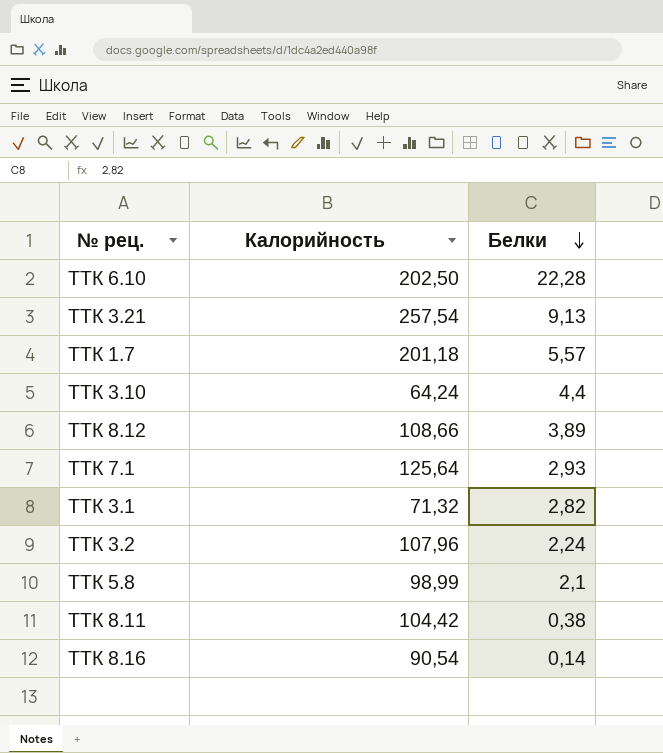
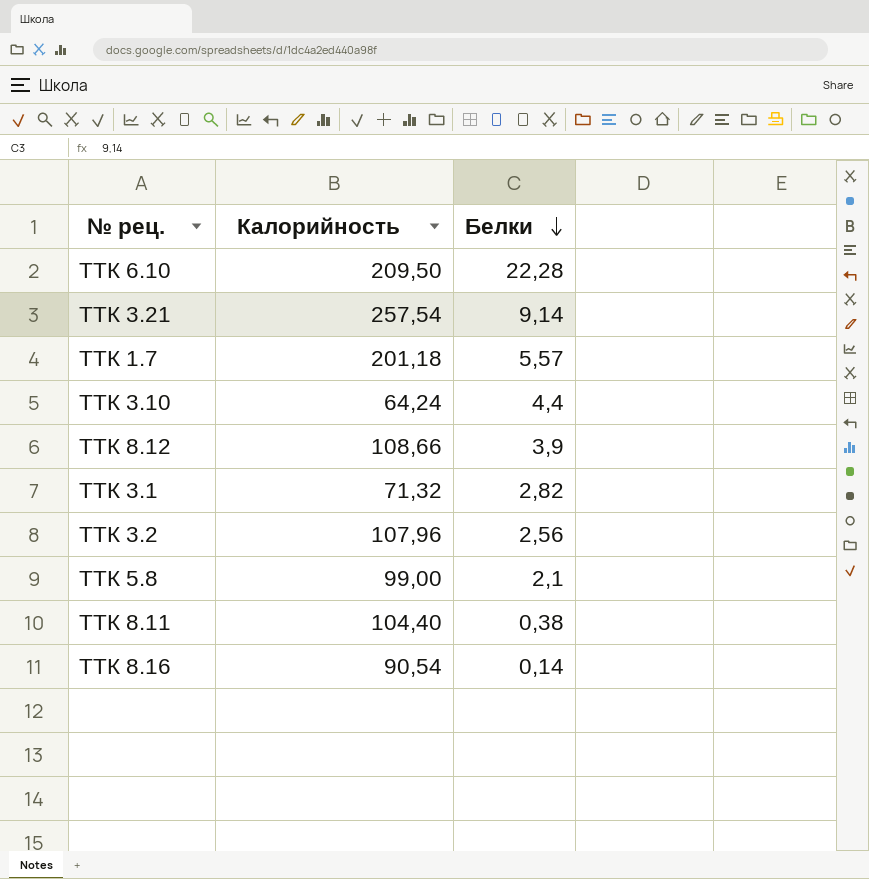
row ТТК 7.1: 125,64 | 2,93 -> none
ТТК 6.10 | Калорийность: 202,50 -> 209,50
ТТК 3.21 | Белки: 9,13 -> 9,14
ТТК 8.12 | Белки: 3,89 -> 3,9
ТТК 3.2 | Белки: 2,24 -> 2,56
ТТК 5.8 | Калорийность: 98,99 -> 99,00
ТТК 8.11 | Калорийность: 104,42 -> 104,40

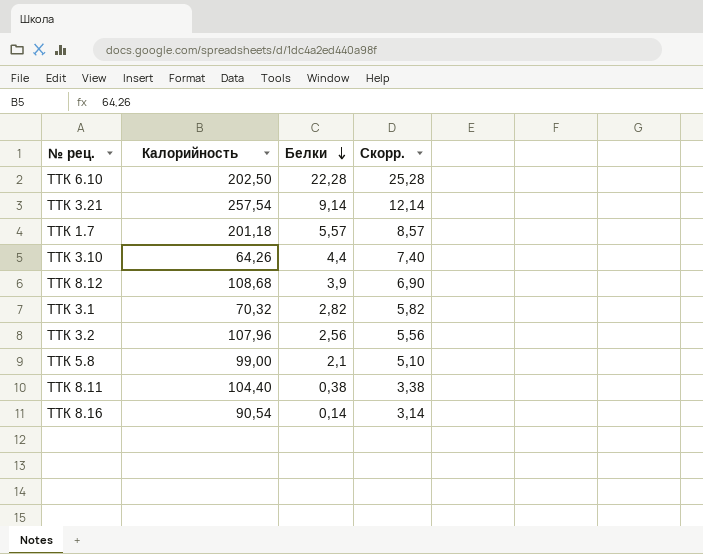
column Скорр. | formula: none -> [Белки] + 3
ТТК 6.10 | Калорийность: 209,50 -> 202,50
ТТК 3.10 | Калорийность: 64,24 -> 64,26
ТТК 8.12 | Калорийность: 108,66 -> 108,68
ТТК 3.1 | Калорийность: 71,32 -> 70,32

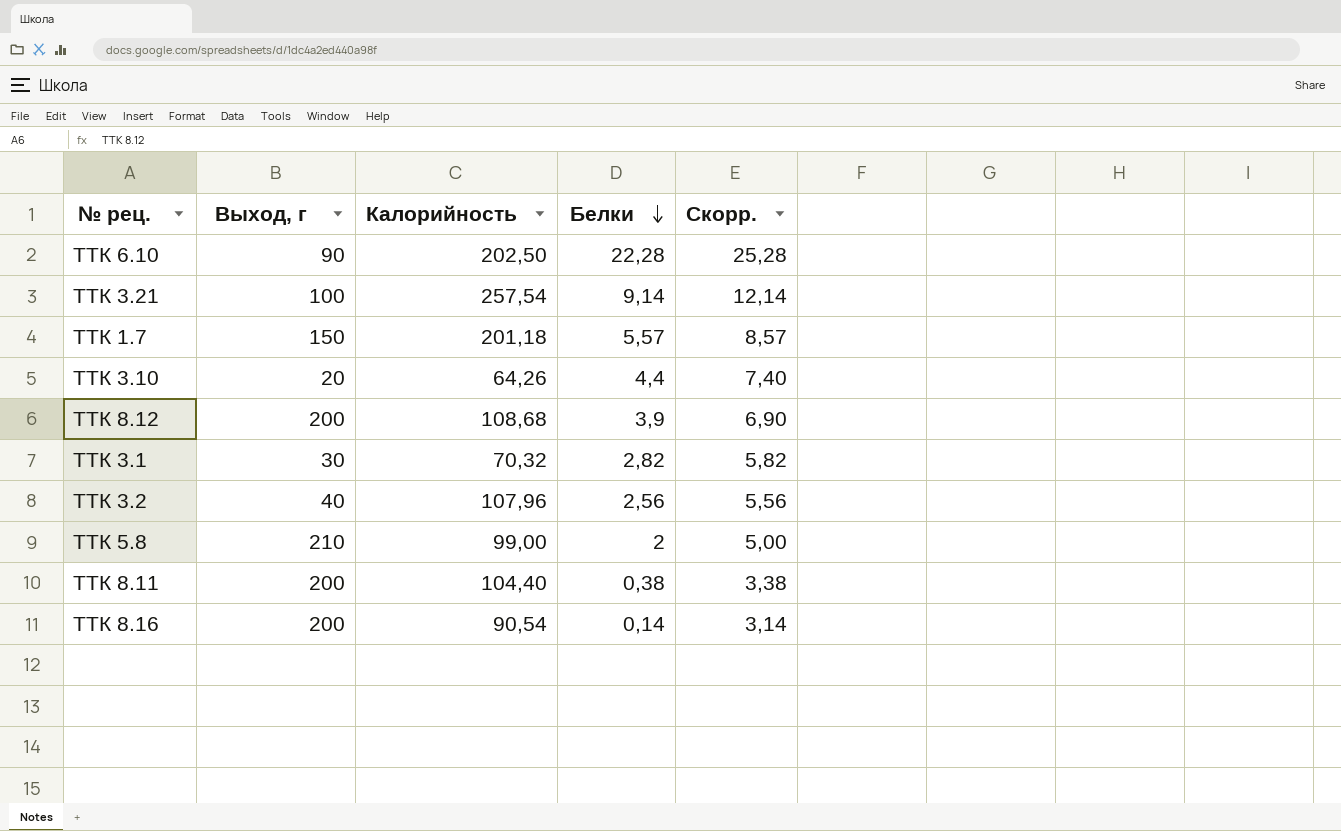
column Выход, г | position: none -> 2
ТТК 5.8 | Белки: 2,1 -> 2
ТТК 5.8 | Скорр.: 5,10 -> 5,00

